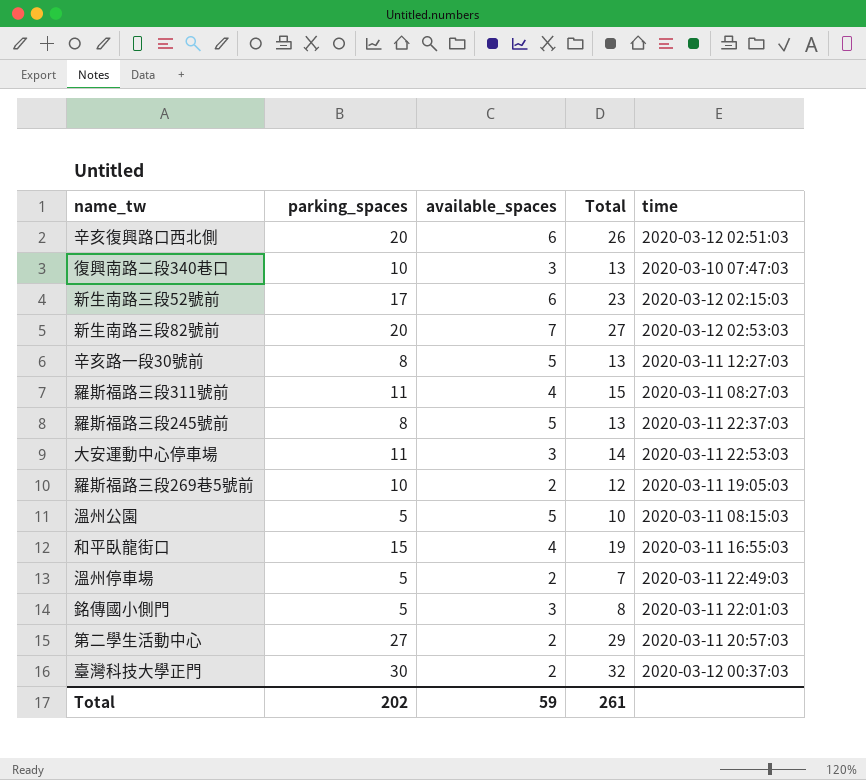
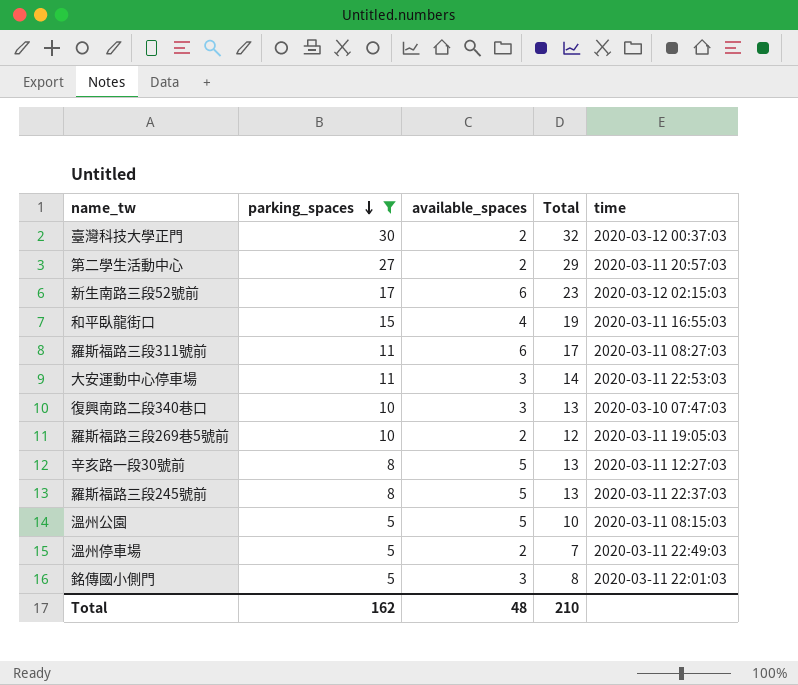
filter: none -> parking_spaces != 20
row order: none -> parking_spaces descending
羅斯福路三段311號前 | available_spaces: 4 -> 6
羅斯福路三段311號前 | Total: 15 -> 17
Total | parking_spaces: 202 -> 162
Total | available_spaces: 59 -> 48
Total | Total: 261 -> 210

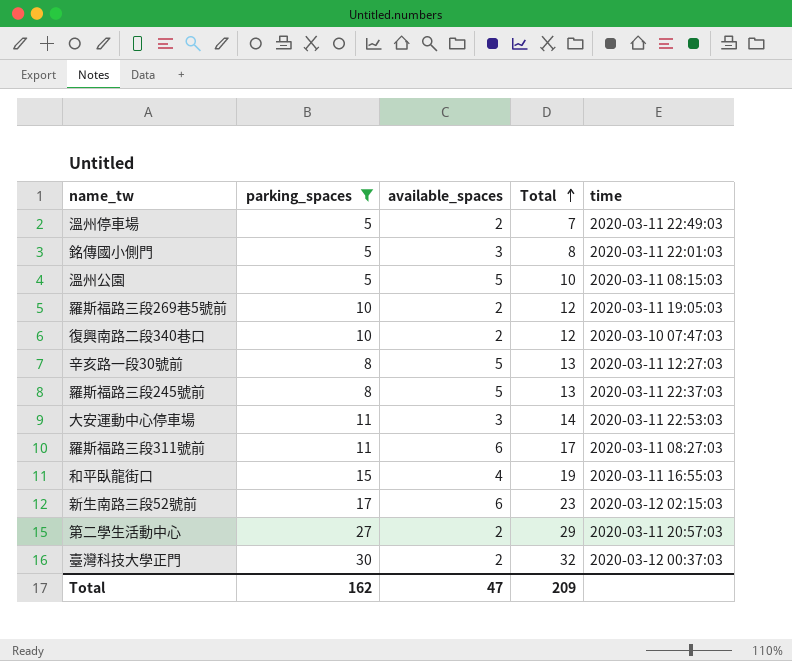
row order: parking_spaces descending -> Total ascending
復興南路二段340巷口 | available_spaces: 3 -> 2
復興南路二段340巷口 | Total: 13 -> 12
Total | available_spaces: 48 -> 47
Total | Total: 210 -> 209

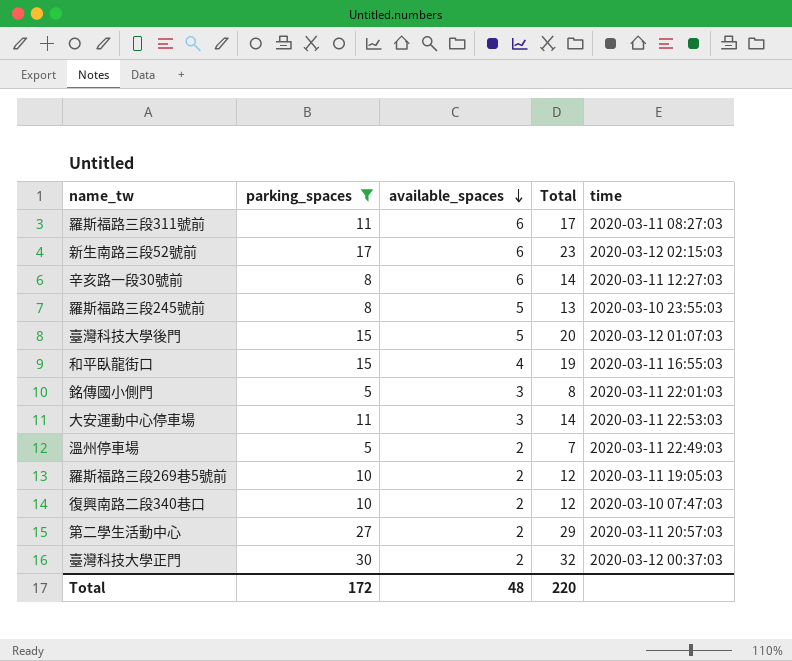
row order: Total ascending -> available_spaces descending
row 溫州公園: 5 | 5 | 10 | 2020-03-11 08:15:03 -> none
辛亥路一段30號前 | available_spaces: 5 -> 6
辛亥路一段30號前 | Total: 13 -> 14
羅斯福路三段245號前 | time: 2020-03-11 22:37:03 -> 2020-03-10 23:55:03
row 臺灣科技大學後門: none -> 15 | 5 | 20 | 2020-03-12 01:07:03
Total | parking_spaces: 162 -> 172
Total | available_spaces: 47 -> 48
Total | Total: 209 -> 220

